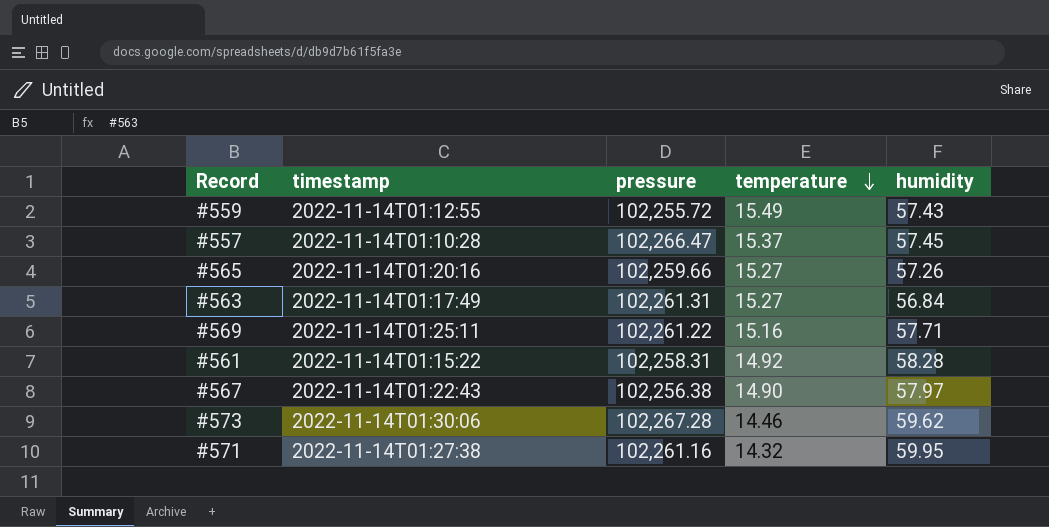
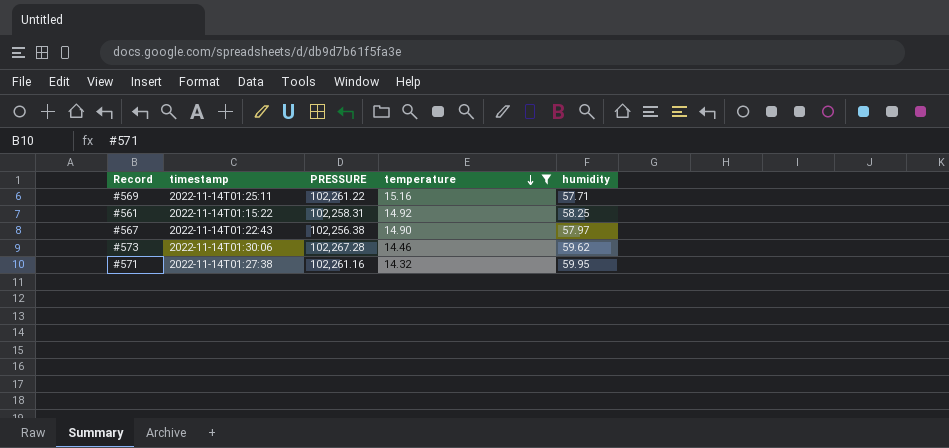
filter: none -> temperature <= 15.16
column name: pressure -> PRESSURE
#561 | humidity: 58.28 -> 58.25

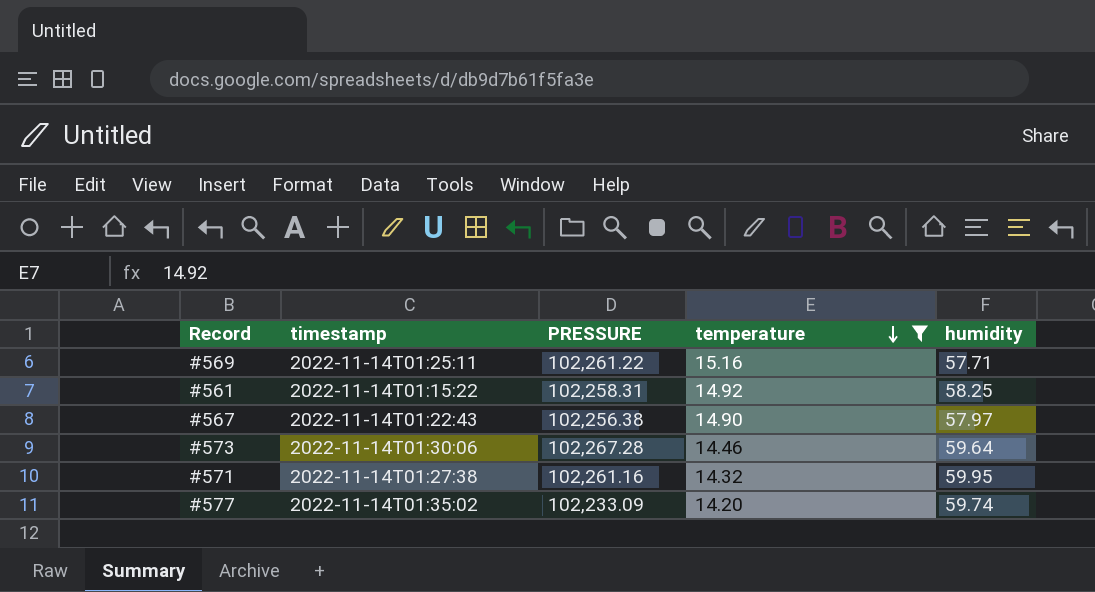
#573 | humidity: 59.62 -> 59.64
row #577: none -> 2022-11-14T01:35:02 | 102,233.09 | 14.20 | 59.74

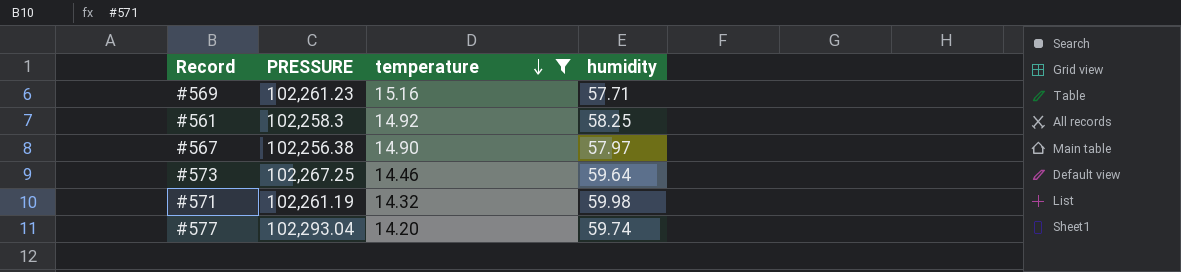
column timestamp | position: 2 -> none
#569 | PRESSURE: 102,261.22 -> 102,261.23
#561 | PRESSURE: 102,258.31 -> 102,258.3
#573 | PRESSURE: 102,267.28 -> 102,267.25
#571 | PRESSURE: 102,261.16 -> 102,261.19
#571 | humidity: 59.95 -> 59.98
#577 | PRESSURE: 102,233.09 -> 102,293.04

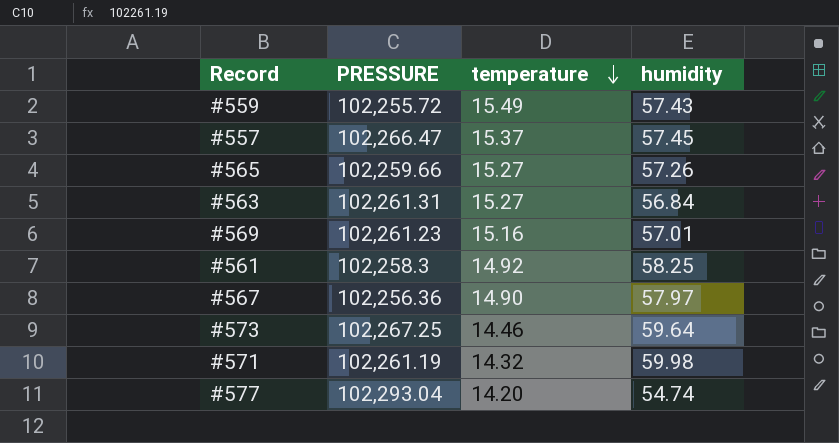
filter: temperature <= 15.16 -> none
#569 | humidity: 57.71 -> 57.01
#567 | PRESSURE: 102,256.38 -> 102,256.36
#577 | humidity: 59.74 -> 54.74

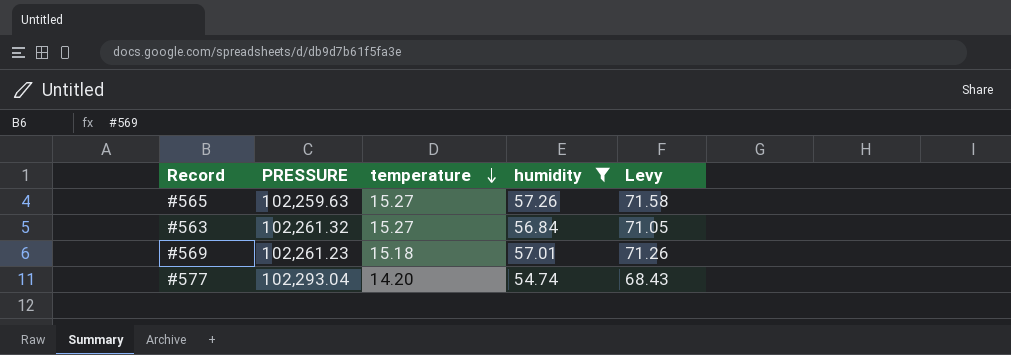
filter: none -> humidity <= 57.26
column Levy | formula: none -> [humidity] * 1.25
#565 | PRESSURE: 102,259.66 -> 102,259.63
#563 | PRESSURE: 102,261.31 -> 102,261.32
#569 | temperature: 15.16 -> 15.18

